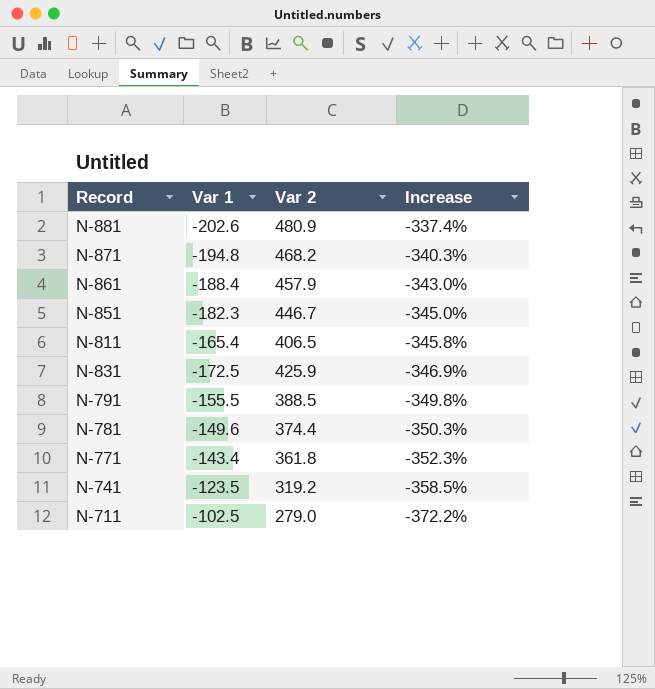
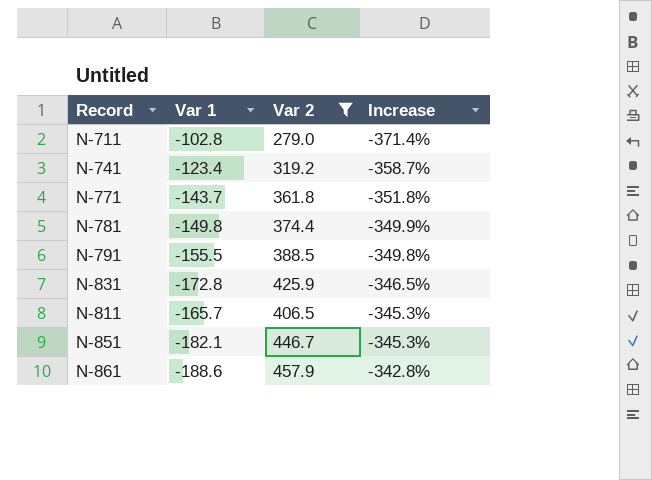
filter: none -> Var 2 <= 457.9
row order: Increase descending -> Increase ascending
N-711 | Var 1: -102.5 -> -102.8
N-711 | Increase: -372.2% -> -371.4%
N-741 | Var 1: -123.5 -> -123.4
N-741 | Increase: -358.5% -> -358.7%
N-771 | Var 1: -143.4 -> -143.7
N-771 | Increase: -352.3% -> -351.8%
N-781 | Var 1: -149.6 -> -149.8
N-781 | Increase: -350.3% -> -349.9%
N-831 | Var 1: -172.5 -> -172.8
N-831 | Increase: -346.9% -> -346.5%
N-811 | Var 1: -165.4 -> -165.7
N-811 | Increase: -345.8% -> -345.3%
N-851 | Var 1: -182.3 -> -182.1
N-851 | Increase: -345.0% -> -345.3%
N-861 | Var 1: -188.4 -> -188.6
N-861 | Increase: -343.0% -> -342.8%

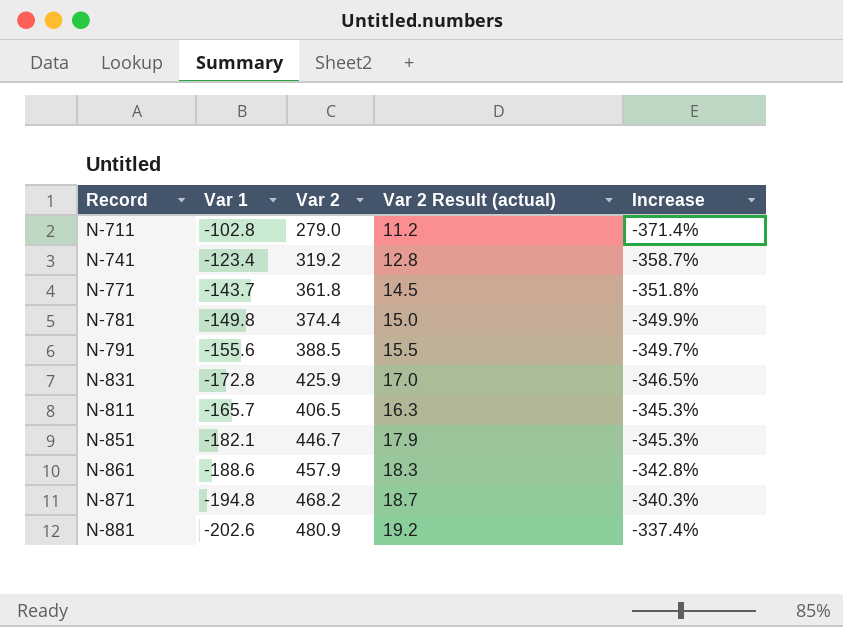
filter: Var 2 <= 457.9 -> none
column Var 2 Result (actual) | formula: none -> [Var 2] * 0.04
N-791 | Var 1: -155.5 -> -155.6
N-791 | Increase: -349.8% -> -349.7%

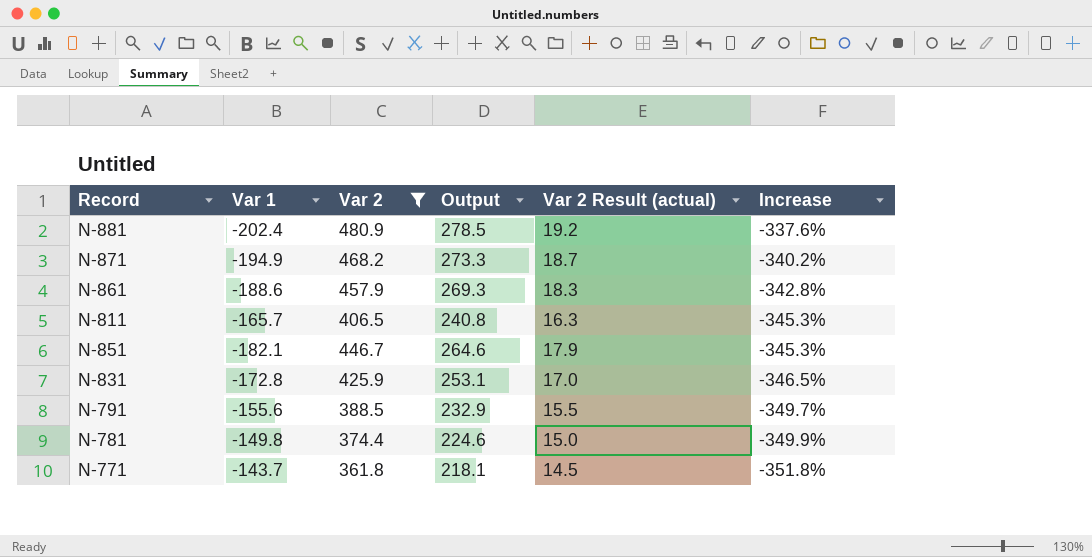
filter: none -> Var 2 >= 361.8
row order: Increase ascending -> Increase descending
column Output | formula: none -> [Var 1] + [Var 2]
N-881 | Var 1: -202.6 -> -202.4
N-881 | Increase: -337.4% -> -337.6%
N-871 | Var 1: -194.8 -> -194.9
N-871 | Increase: -340.3% -> -340.2%

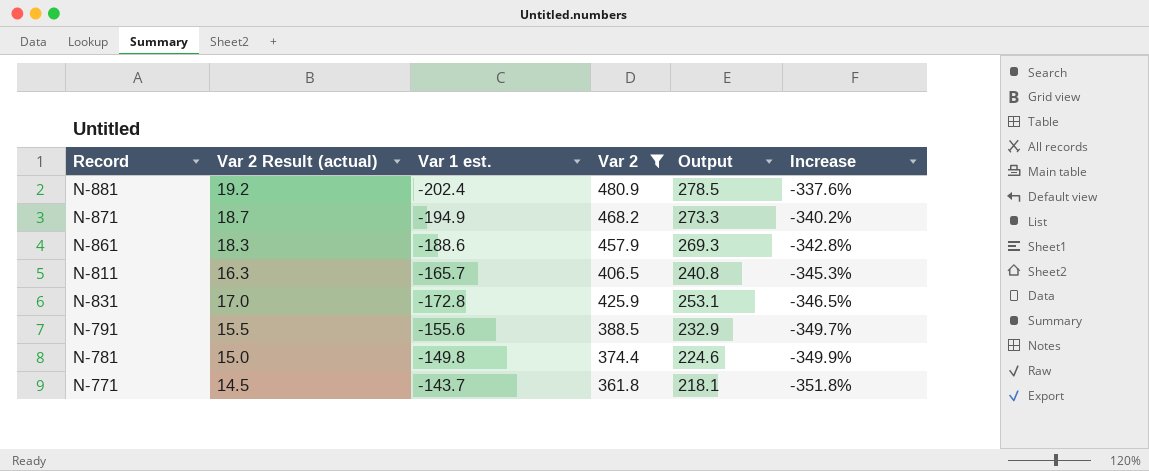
column Var 2 Result (actual) | position: 5 -> 2
column name: Var 1 -> Var 1 est.
row N-851: -182.1 | 446.7 | 264.6 | 17.9 | -345.3% -> none

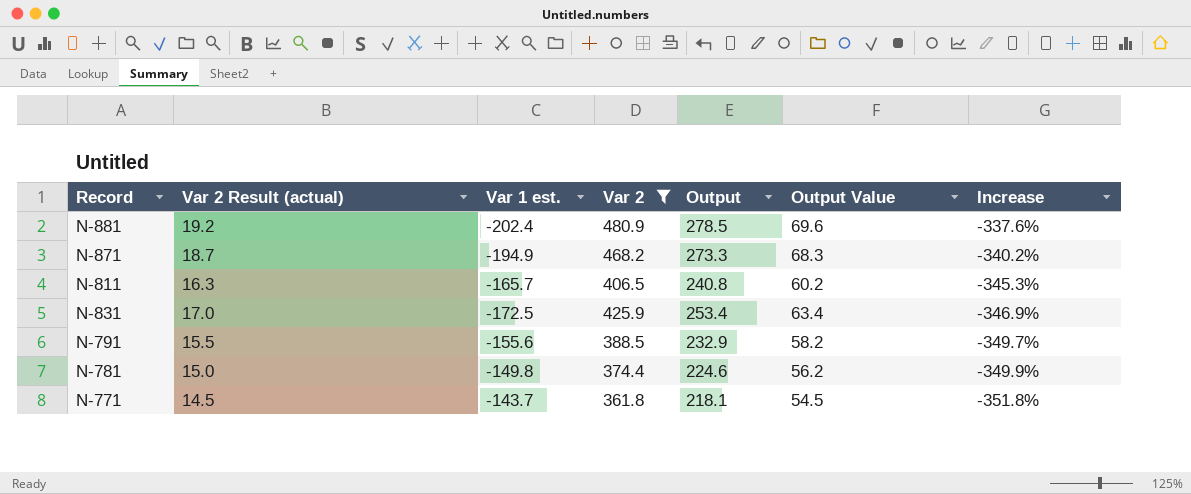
column Output Value | formula: none -> [Output] * 0.25
row N-861: 18.3 | -188.6 | 457.9 | 269.3 | -342.8% -> none
N-831 | Var 1 est.: -172.8 -> -172.5
N-831 | Output: 253.1 -> 253.4
N-831 | Increase: -346.5% -> -346.9%

